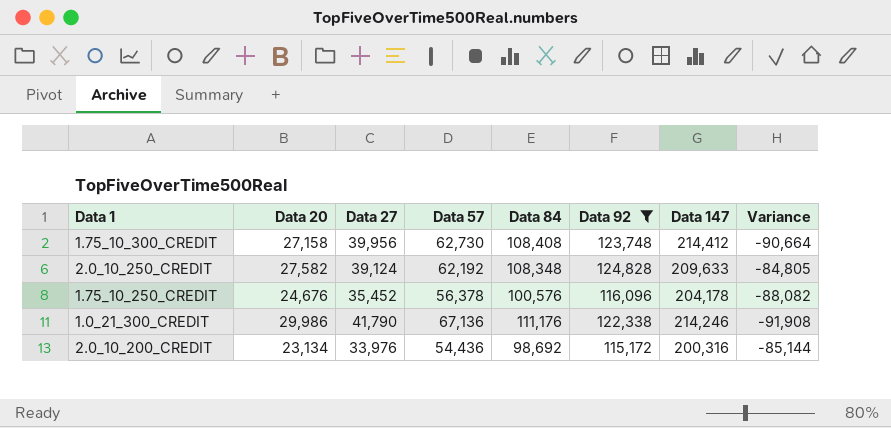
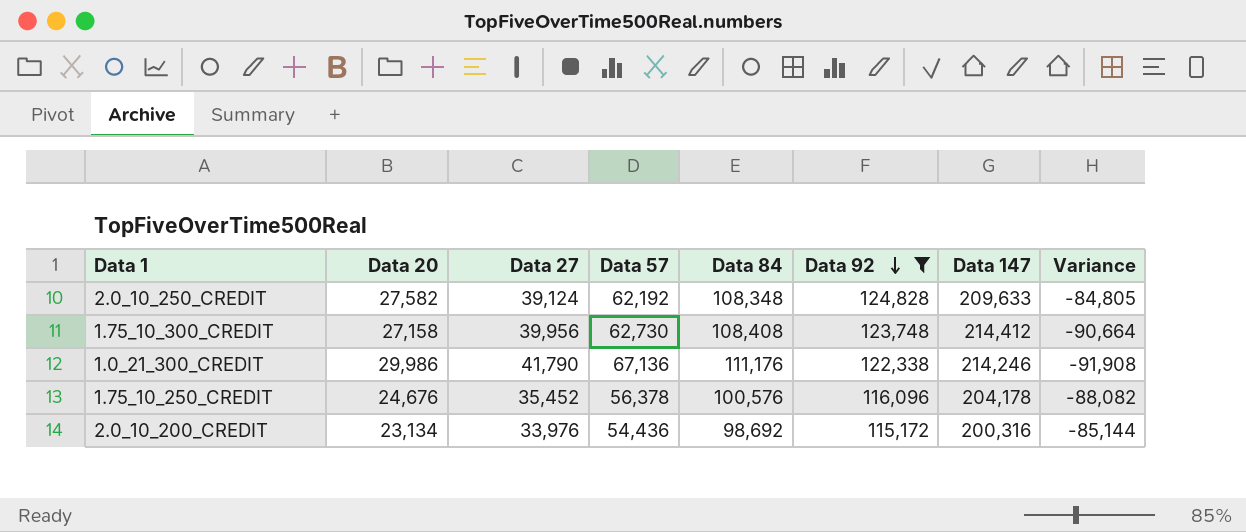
row order: none -> Data 92 descending

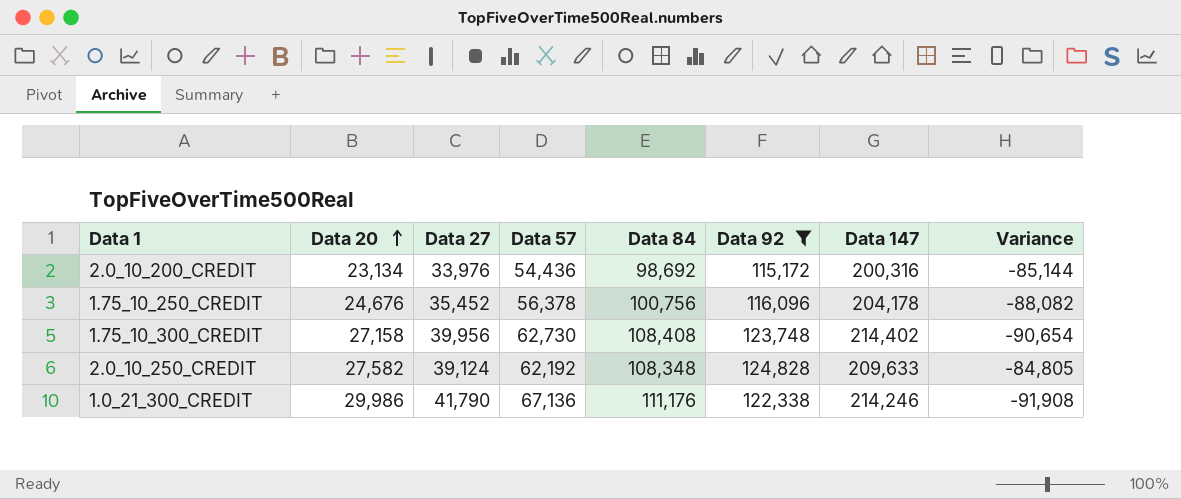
row order: Data 92 descending -> Data 20 ascending
1.75_10_250_CREDIT | Data 84: 100,576 -> 100,756
1.75_10_300_CREDIT | Data 147: 214,412 -> 214,402
1.75_10_300_CREDIT | Variance: -90,664 -> -90,654

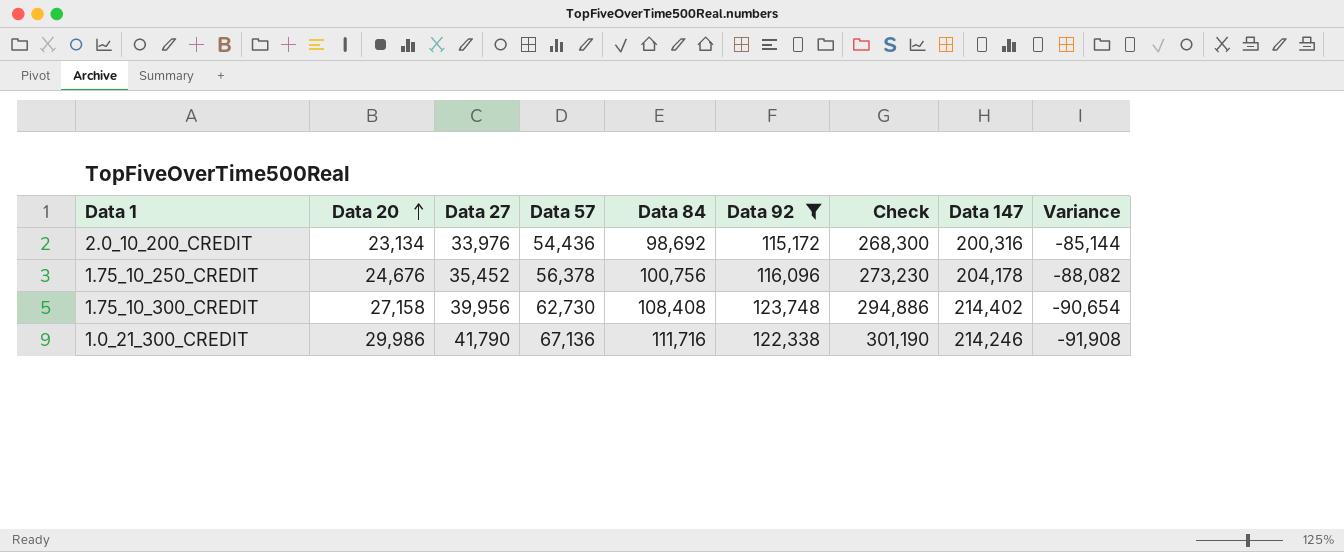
column Check | formula: none -> [Data 57] + [Data 84] + [Data 92]
row 2.0_10_250_CREDIT: 27,582 | 39,124 | 62,192 | 108,348 | 124,828 | 209,633 | -84,805 -> none
1.0_21_300_CREDIT | Data 84: 111,176 -> 111,716

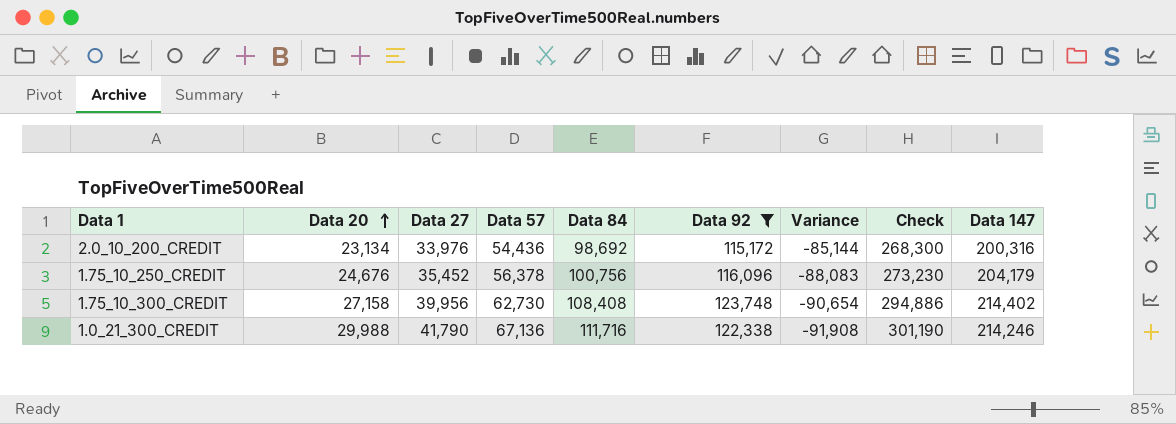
column Variance | position: 9 -> 7
1.75_10_250_CREDIT | Variance: -88,082 -> -88,083
1.75_10_250_CREDIT | Data 147: 204,178 -> 204,179
1.0_21_300_CREDIT | Data 20: 29,986 -> 29,988

